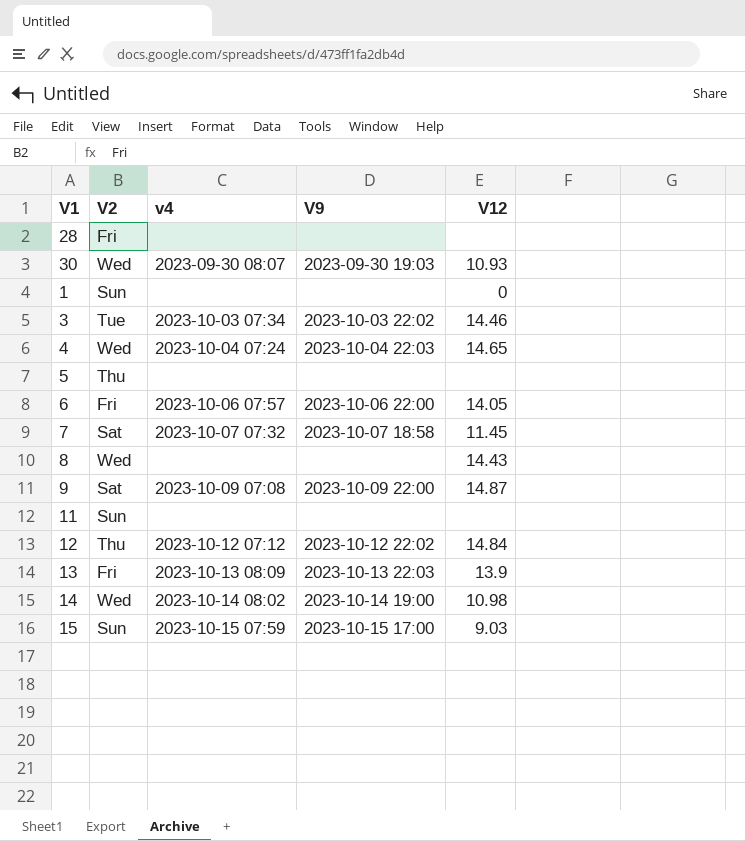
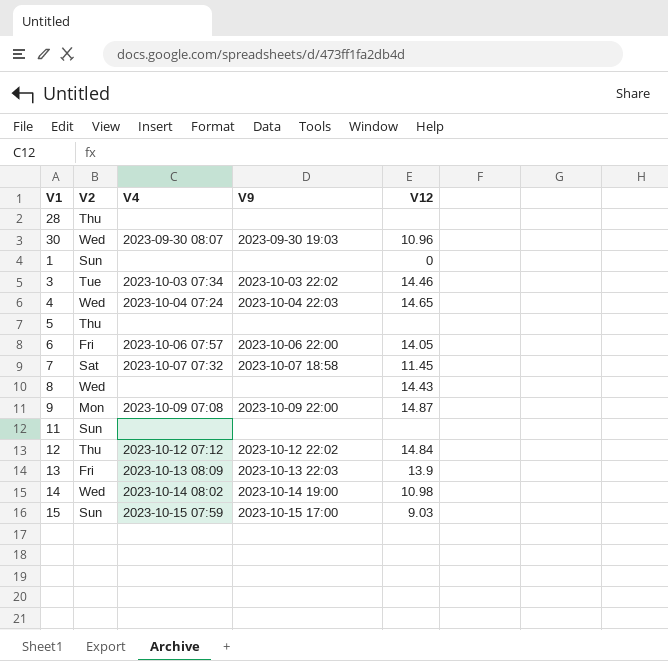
column name: v4 -> V4
28 | V2: Fri -> Thu
30 | V12: 10.93 -> 10.96
9 | V2: Sat -> Mon

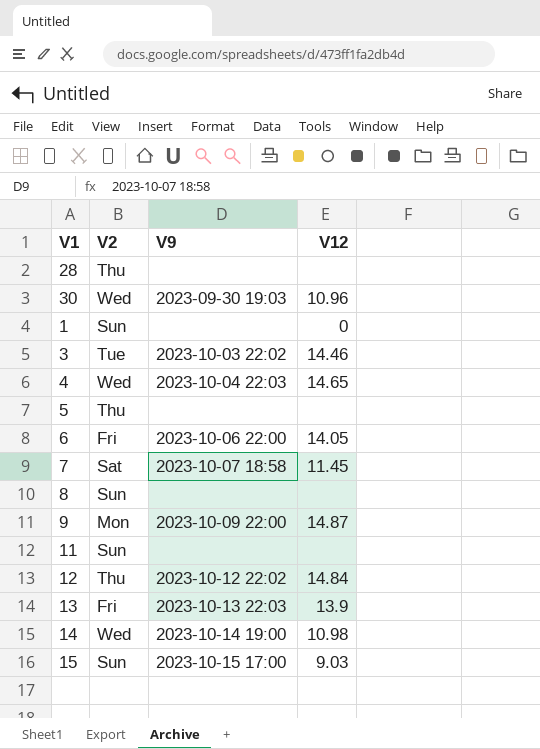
column V4 | position: 3 -> none
8 | V2: Wed -> Sun
8 | V12: 14.43 -> none

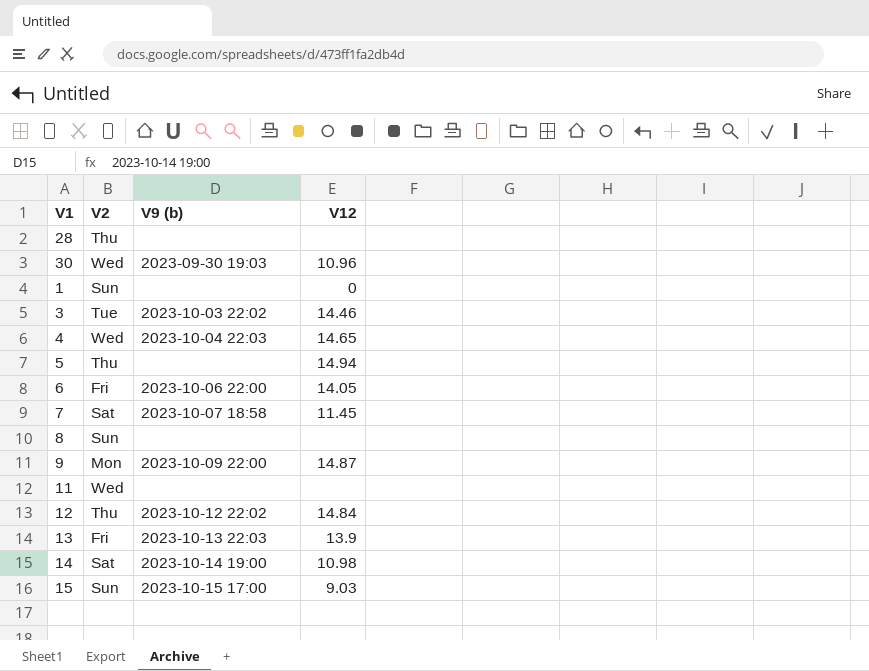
column name: V9 -> V9 (b)
5 | V12: none -> 14.94
11 | V2: Sun -> Wed
14 | V2: Wed -> Sat

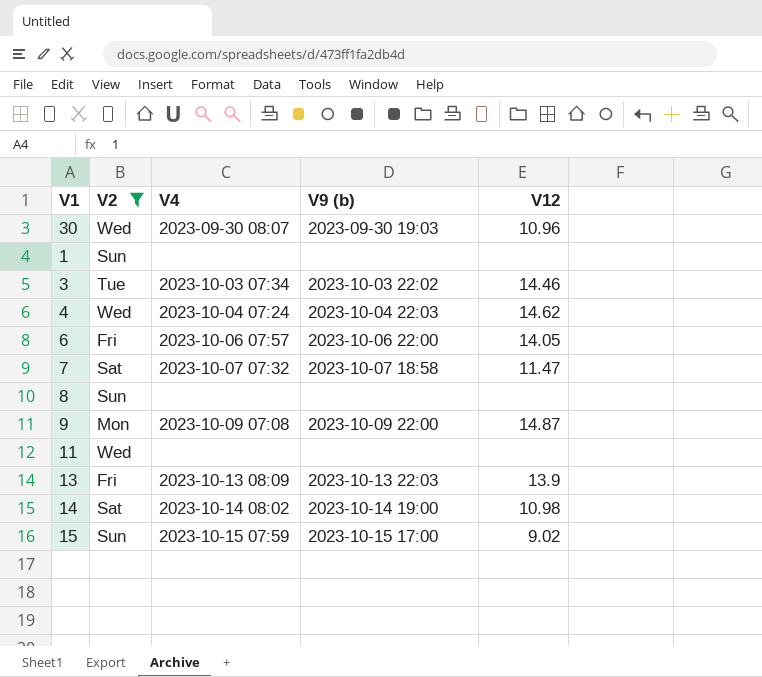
filter: none -> V2 != Thu
column V4 | position: none -> 3
1 | V12: 0 -> none
4 | V12: 14.65 -> 14.62
7 | V12: 11.45 -> 11.47
15 | V12: 9.03 -> 9.02

